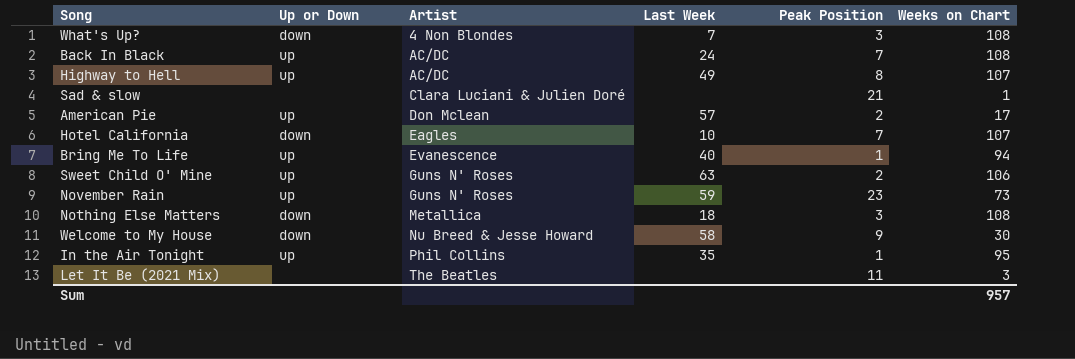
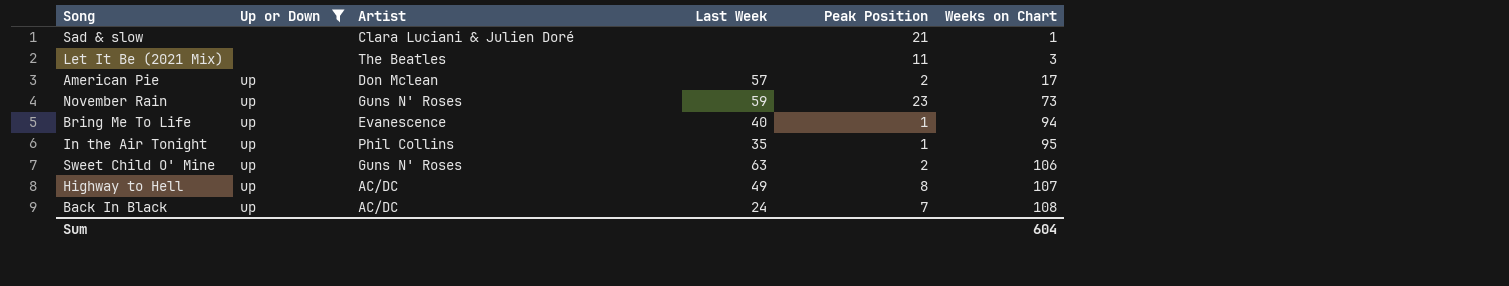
filter: none -> Up or Down != down
row order: Artist ascending -> Weeks on Chart ascending
Sum | Weeks on Chart: 957 -> 604

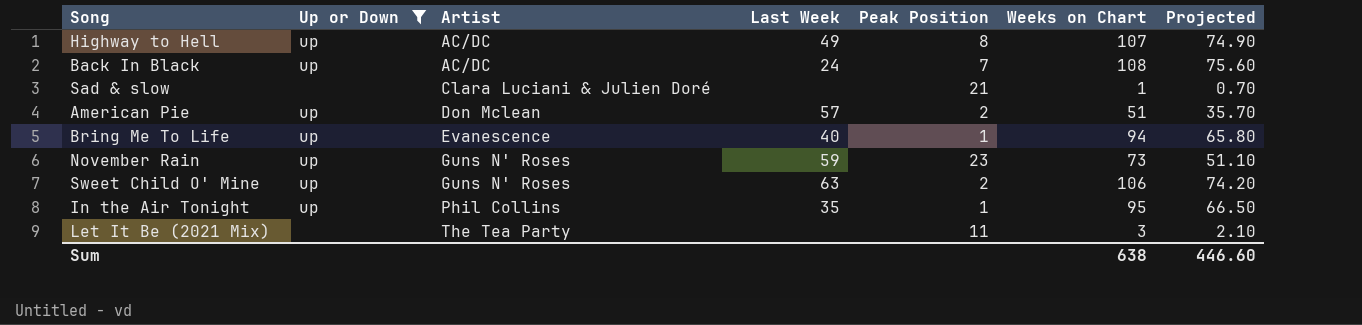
row order: Weeks on Chart ascending -> Artist ascending
column Projected | formula: none -> [Weeks on Chart] * 0.7
American Pie | Weeks on Chart: 17 -> 51
Let It Be (2021 Mix) | Artist: The Beatles -> The Tea Party
Sum | Weeks on Chart: 604 -> 638

